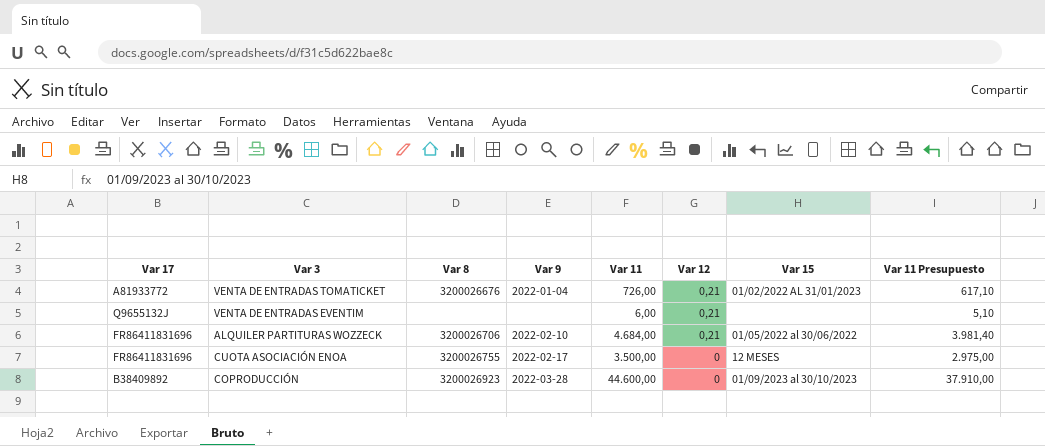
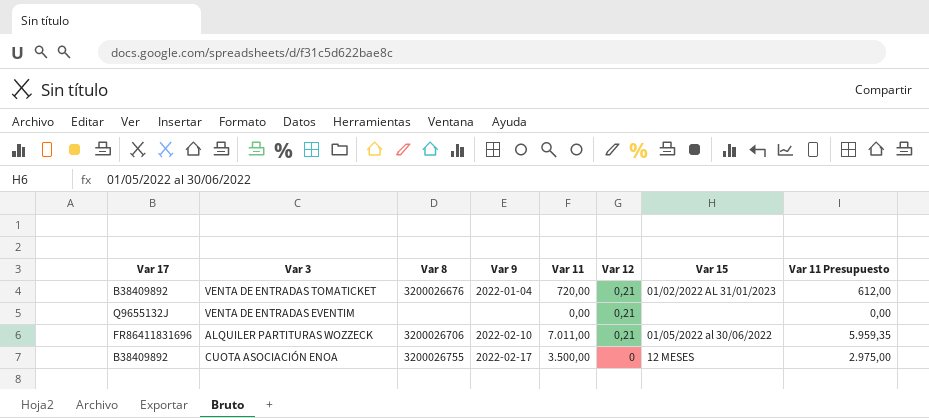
row COPRODUCCIÓN: B38409892 | 3200026923 | 2022-03-28 | 44.600,00 | 0 | 01/09/2023 al 30/10/2023 | 37.910,00 -> none
VENTA DE ENTRADAS TOMATICKET | Var 17: A81933772 -> B38409892
VENTA DE ENTRADAS TOMATICKET | Var 11: 726,00 -> 720,00
VENTA DE ENTRADAS TOMATICKET | Var 11 Presupuesto: 617,10 -> 612,00
VENTA DE ENTRADAS EVENTIM | Var 11: 6,00 -> 0,00
VENTA DE ENTRADAS EVENTIM | Var 11 Presupuesto: 5,10 -> 0,00
ALQUILER PARTITURAS WOZZECK | Var 11: 4.684,00 -> 7.011,00
ALQUILER PARTITURAS WOZZECK | Var 11 Presupuesto: 3.981,40 -> 5.959,35
CUOTA ASOCIACIÓN ENOA | Var 17: FR86411831696 -> B38409892

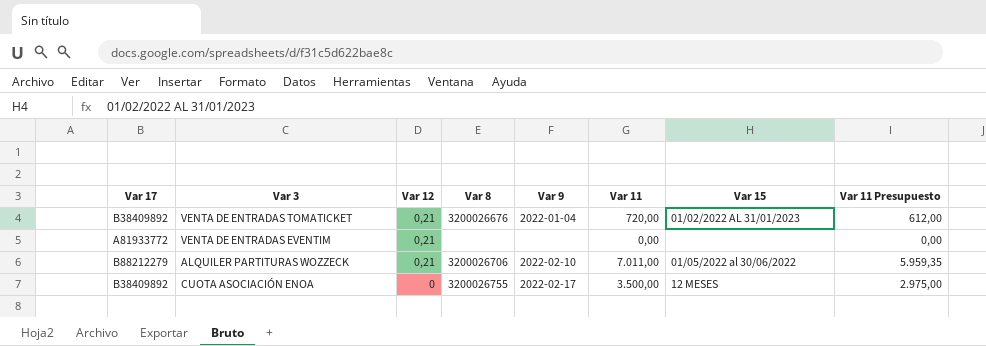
column Var 12 | position: 6 -> 3
VENTA DE ENTRADAS EVENTIM | Var 17: Q9655132J -> A81933772
ALQUILER PARTITURAS WOZZECK | Var 17: FR86411831696 -> B88212279

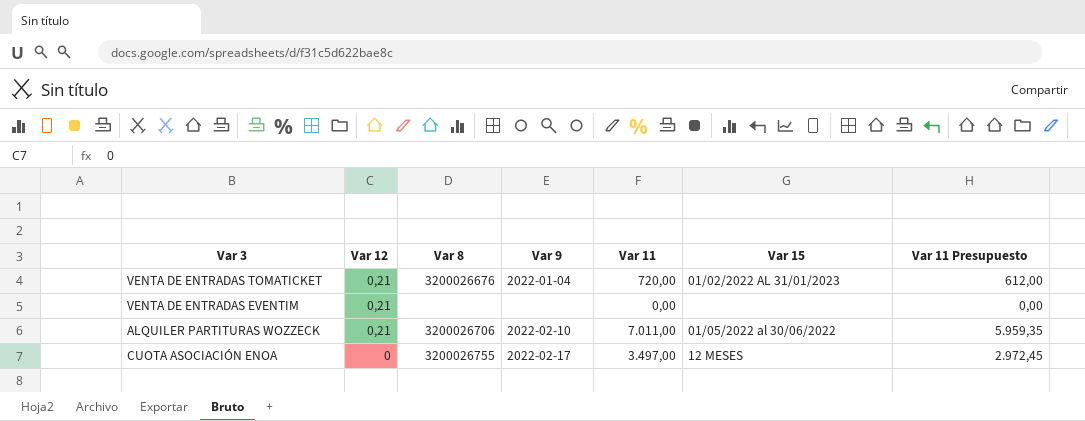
column Var 17 | position: 1 -> none
CUOTA ASOCIACIÓN ENOA | Var 11: 3.500,00 -> 3.497,00
CUOTA ASOCIACIÓN ENOA | Var 11 Presupuesto: 2.975,00 -> 2.972,45

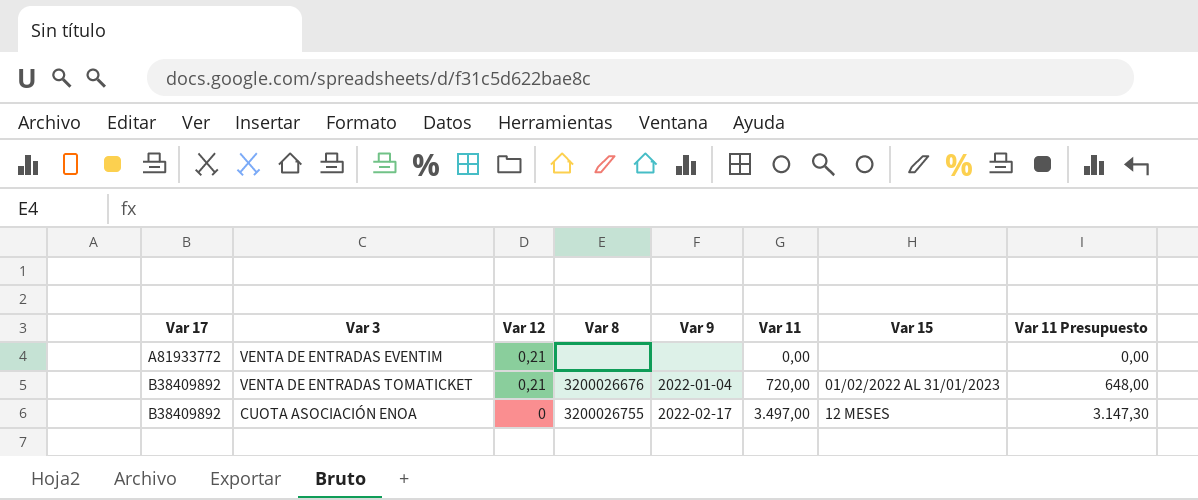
row order: Var 12 descending -> Var 17 ascending
column Var 17 | position: none -> 1
column Var 11 Presupuesto | formula: [Var 11] * 0,85 -> [Var 11] * 0,9
row ALQUILER PARTITURAS WOZZECK: 0,21 | 3200026706 | 2022-02-10 | 7.011,00 | 01/05/2022 al 30/06/2022 | 5.959,35 -> none

